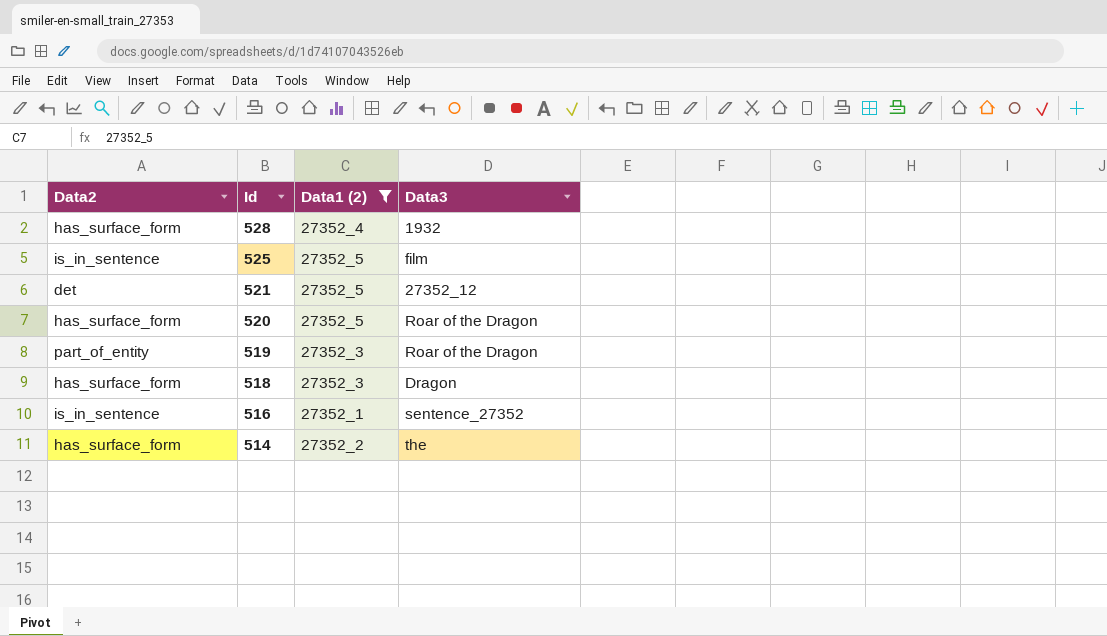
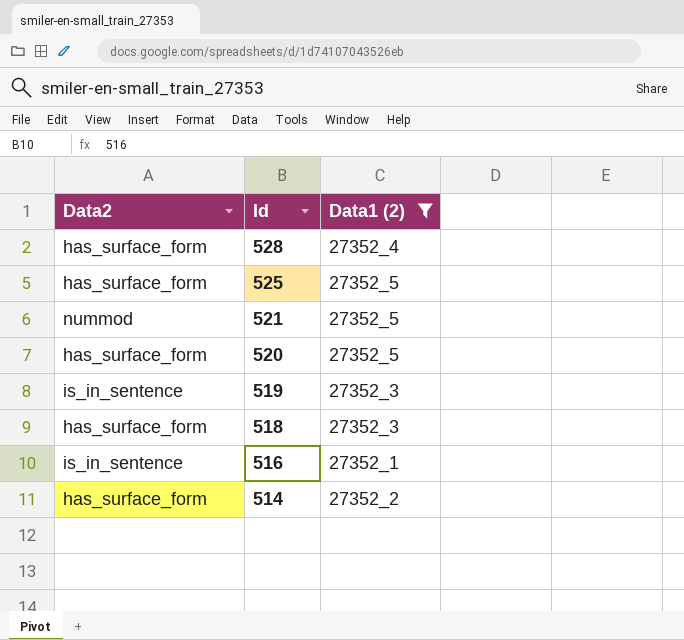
column Data3 | position: 4 -> none
525 | Data2: is_in_sentence -> has_surface_form
521 | Data2: det -> nummod
519 | Data2: part_of_entity -> is_in_sentence

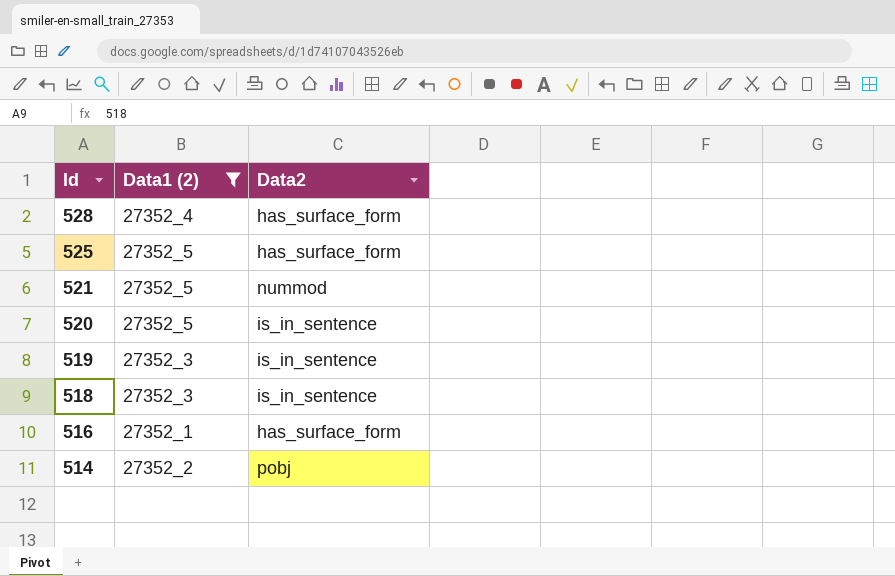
column Data2 | position: 1 -> 3
520 | Data2: has_surface_form -> is_in_sentence
518 | Data2: has_surface_form -> is_in_sentence
516 | Data2: is_in_sentence -> has_surface_form
514 | Data2: has_surface_form -> pobj

